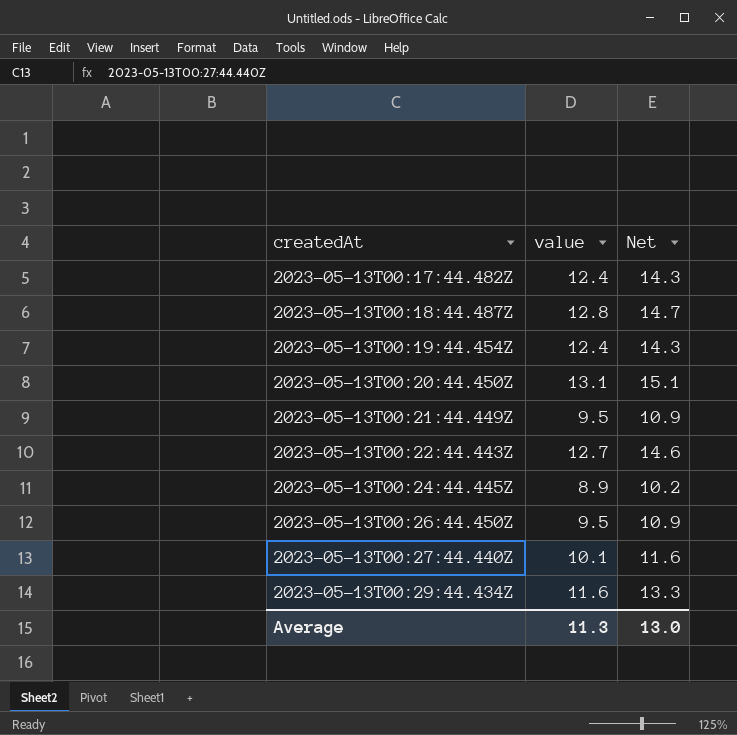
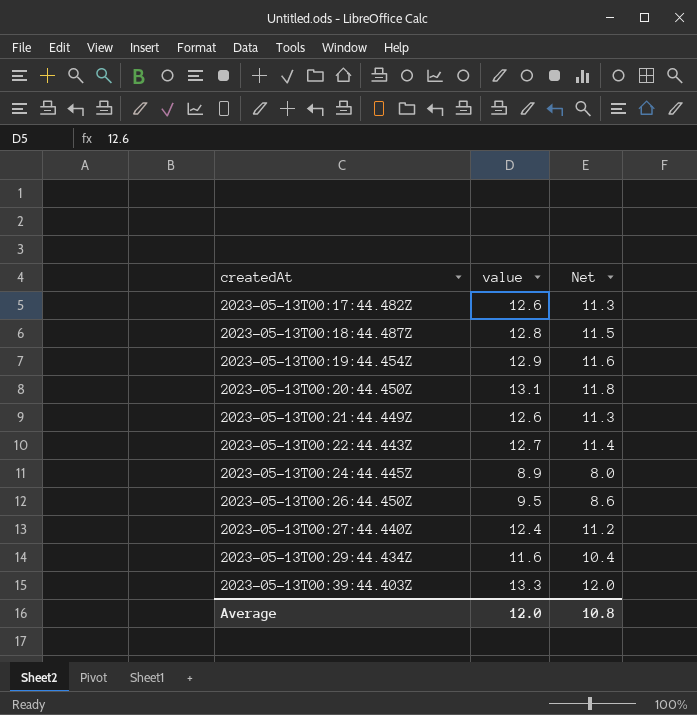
column Net | formula: [value] * 1.15 -> [value] * 0.9
2023-05-13T00:17:44.482Z | value: 12.4 -> 12.6
2023-05-13T00:19:44.454Z | value: 12.4 -> 12.9
2023-05-13T00:21:44.449Z | value: 9.5 -> 12.6
2023-05-13T00:27:44.440Z | value: 10.1 -> 12.4
row 2023-05-13T00:39:44.403Z: none -> 13.3 | 12.0
Average | value: 11.3 -> 12.0
Average | Net: 13.0 -> 10.8

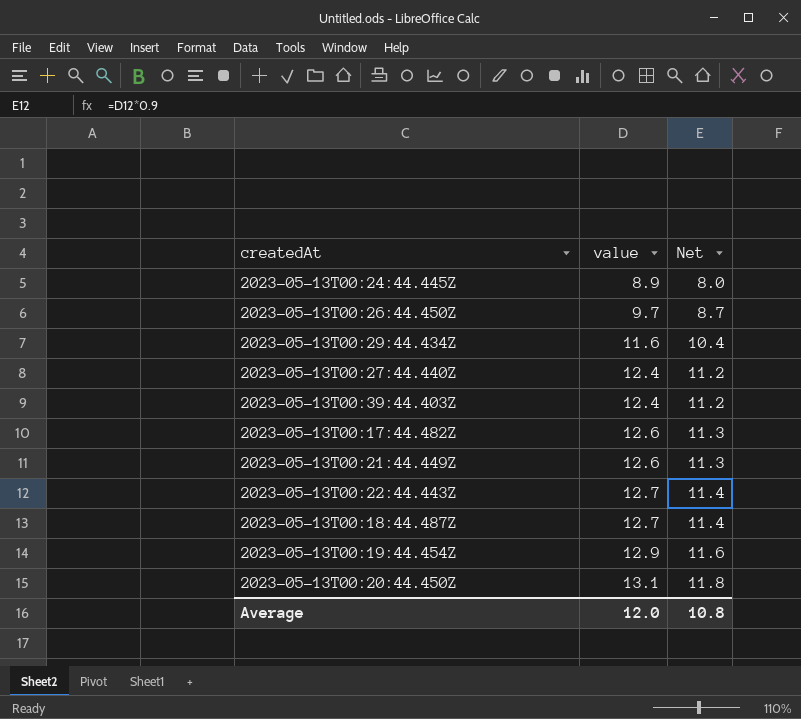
row order: createdAt ascending -> value ascending
2023-05-13T00:26:44.450Z | value: 9.5 -> 9.7
2023-05-13T00:26:44.450Z | Net: 8.6 -> 8.7
2023-05-13T00:39:44.403Z | value: 13.3 -> 12.4
2023-05-13T00:39:44.403Z | Net: 12.0 -> 11.2
2023-05-13T00:18:44.487Z | value: 12.8 -> 12.7
2023-05-13T00:18:44.487Z | Net: 11.5 -> 11.4

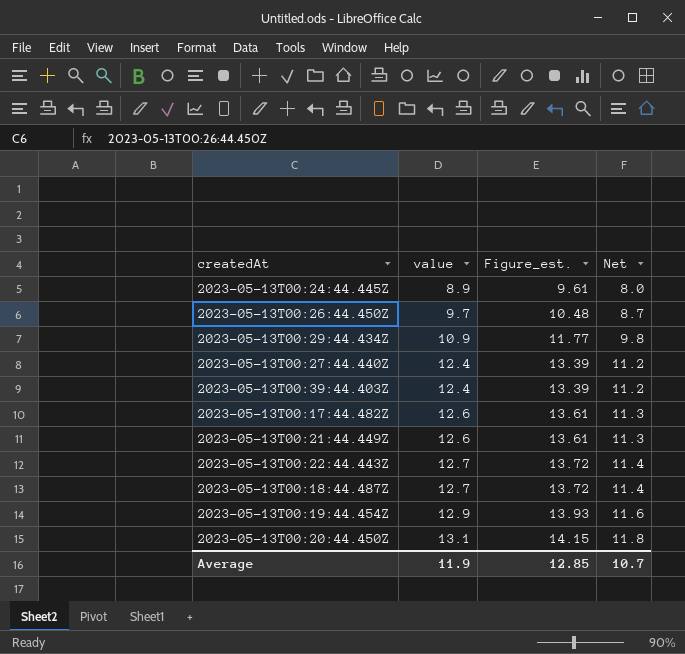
column Figure_est. | formula: none -> [value] * 1.08
2023-05-13T00:29:44.434Z | value: 11.6 -> 10.9
2023-05-13T00:29:44.434Z | Net: 10.4 -> 9.8
Average | value: 12.0 -> 11.9
Average | Net: 10.8 -> 10.7

